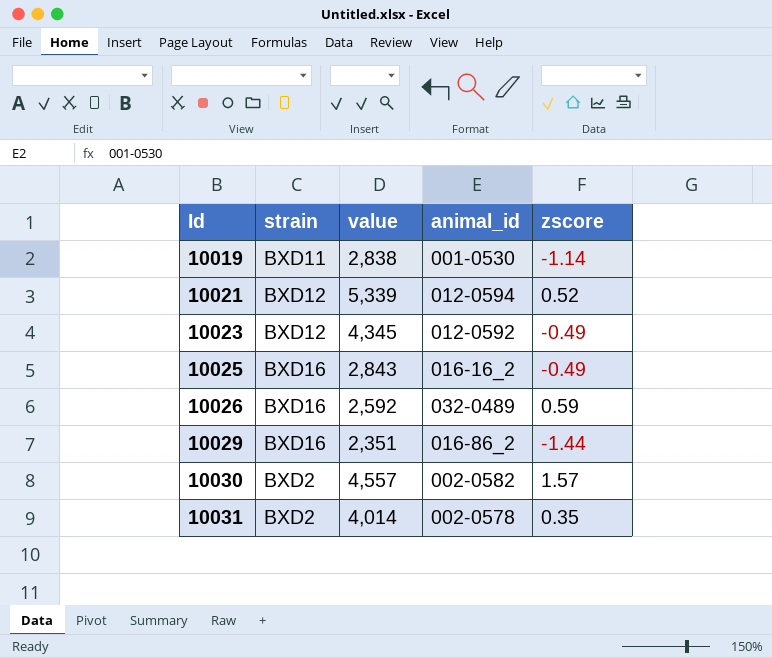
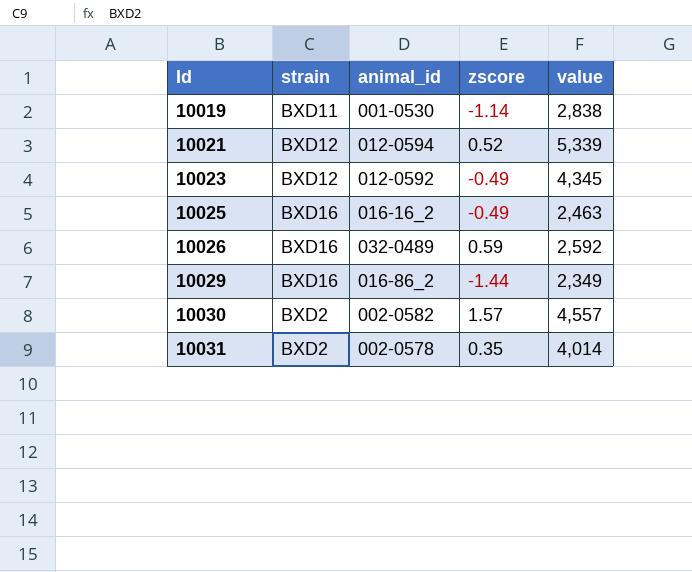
column value | position: 3 -> 5
10025 | value: 2,843 -> 2,463
10029 | value: 2,351 -> 2,349

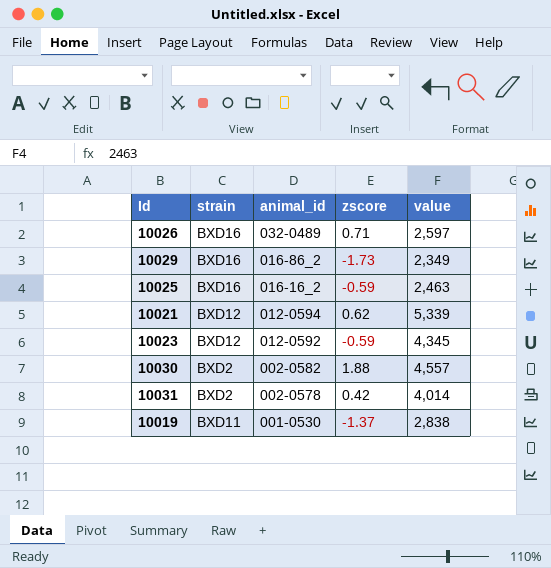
row order: Id ascending -> animal_id descending
10026 | zscore: 0.59 -> 0.71
10026 | value: 2,592 -> 2,597
10029 | zscore: -1.44 -> -1.73
10025 | zscore: -0.49 -> -0.59
10021 | zscore: 0.52 -> 0.62
10023 | zscore: -0.49 -> -0.59
10030 | zscore: 1.57 -> 1.88
10031 | zscore: 0.35 -> 0.42
10019 | zscore: -1.14 -> -1.37

